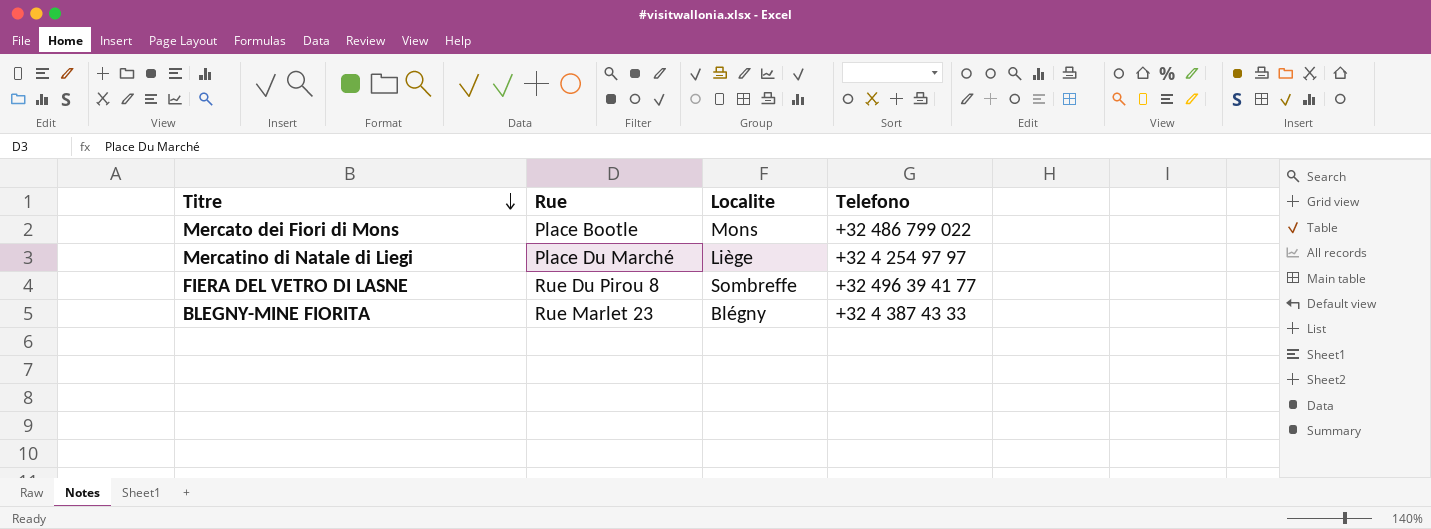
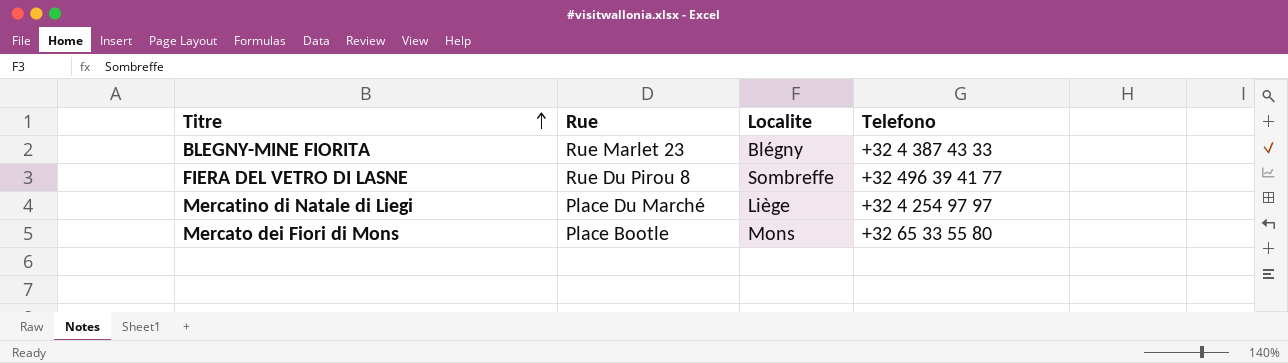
row order: Titre descending -> Titre ascending
Mercato dei Fiori di Mons | Telefono: +32 486 799 022 -> +32 65 33 55 80

